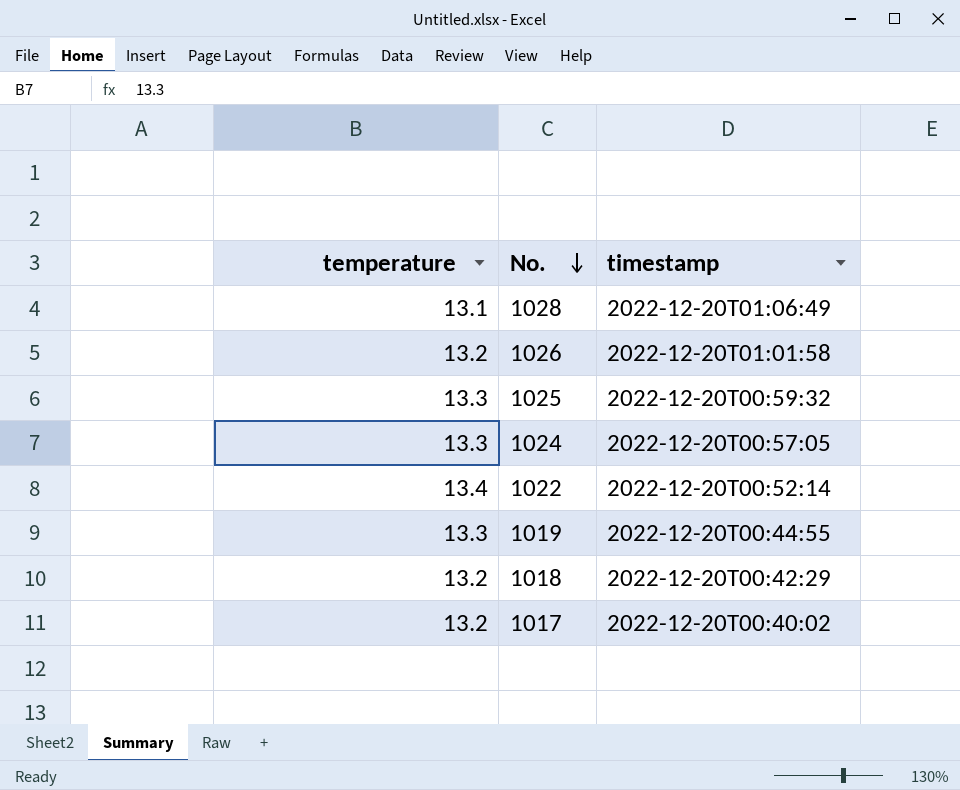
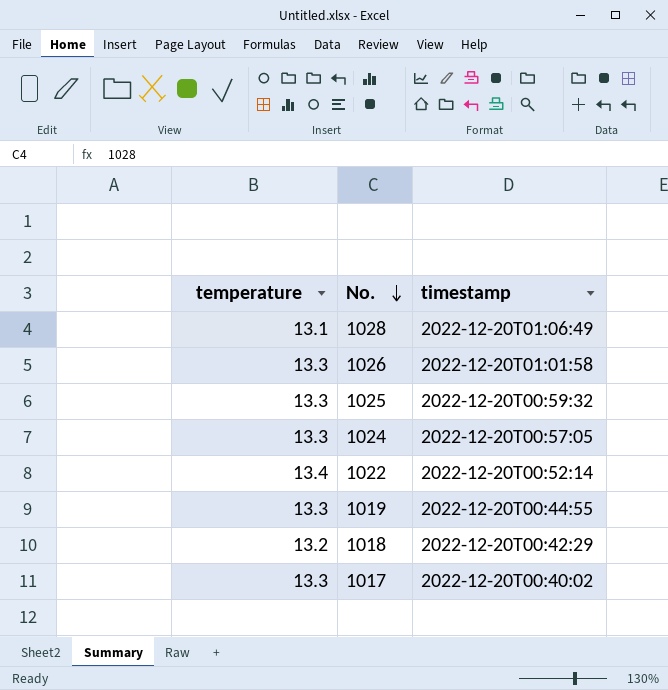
1026 | temperature: 13.2 -> 13.3
1017 | temperature: 13.2 -> 13.3

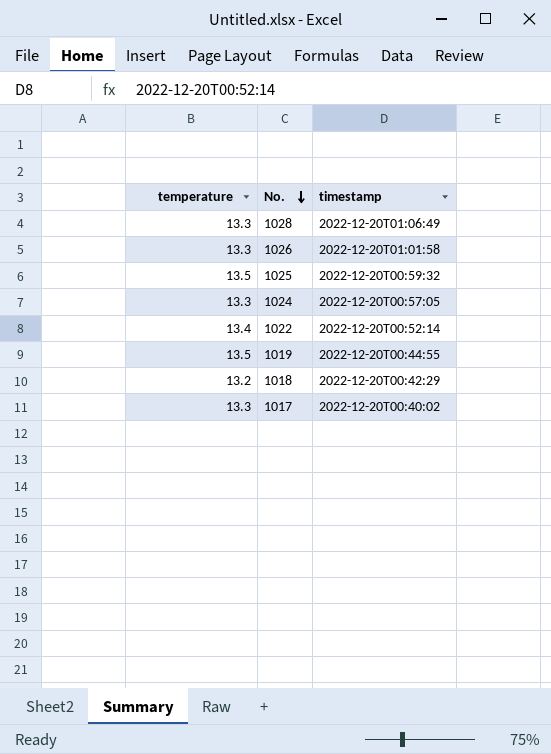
1028 | temperature: 13.1 -> 13.3
1025 | temperature: 13.3 -> 13.5
1019 | temperature: 13.3 -> 13.5

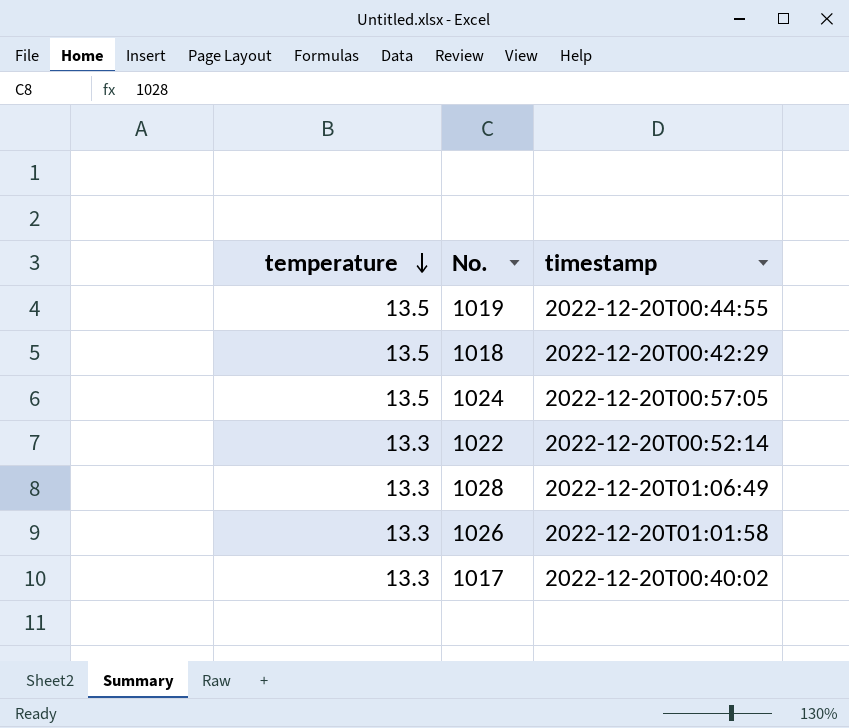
row order: No. descending -> temperature descending
row 1025: 13.5 | 2022-12-20T00:59:32 -> none
1018 | temperature: 13.2 -> 13.5
1024 | temperature: 13.3 -> 13.5
1022 | temperature: 13.4 -> 13.3

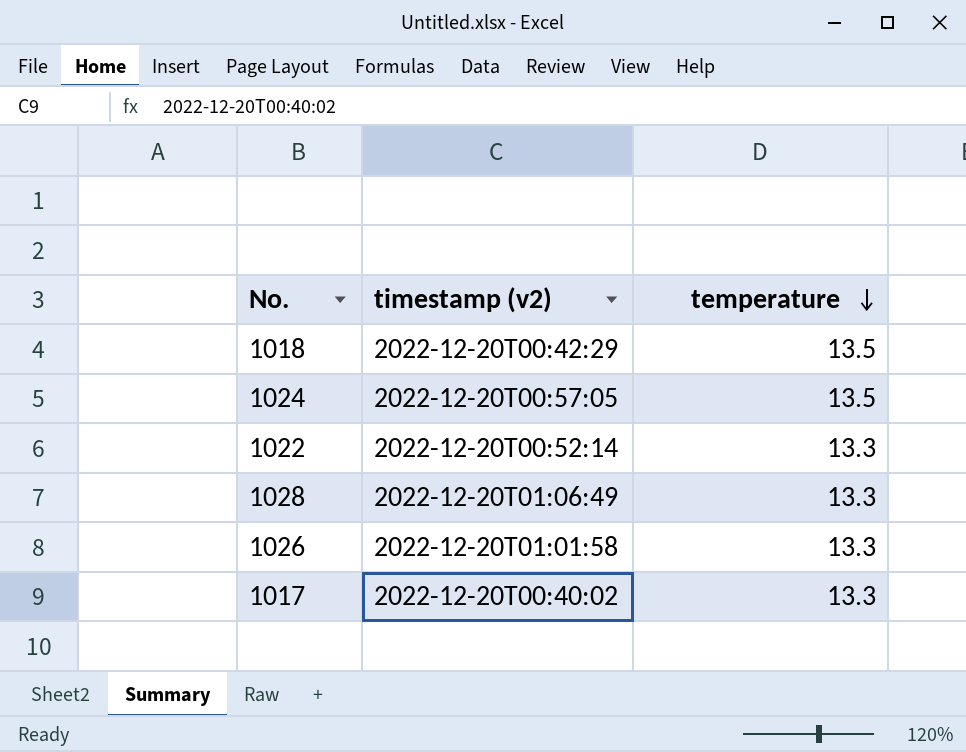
column name: timestamp -> timestamp (v2)
column temperature | position: 1 -> 3
row 1019: 13.5 | 2022-12-20T00:44:55 -> none

